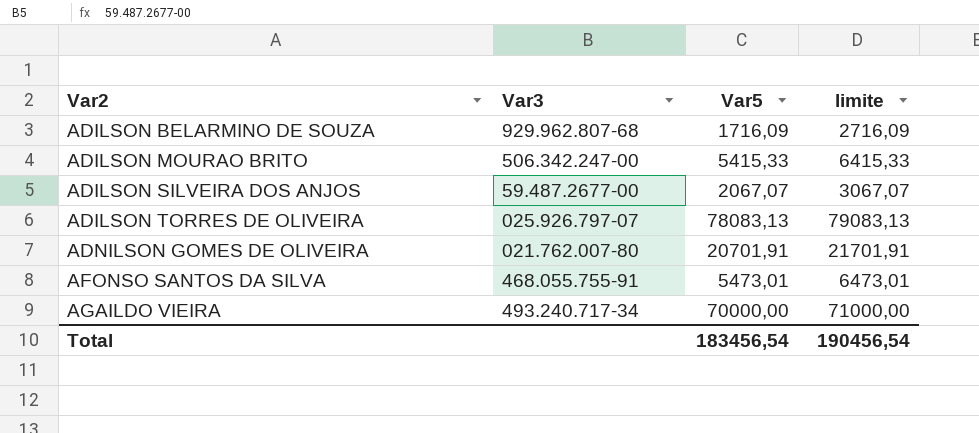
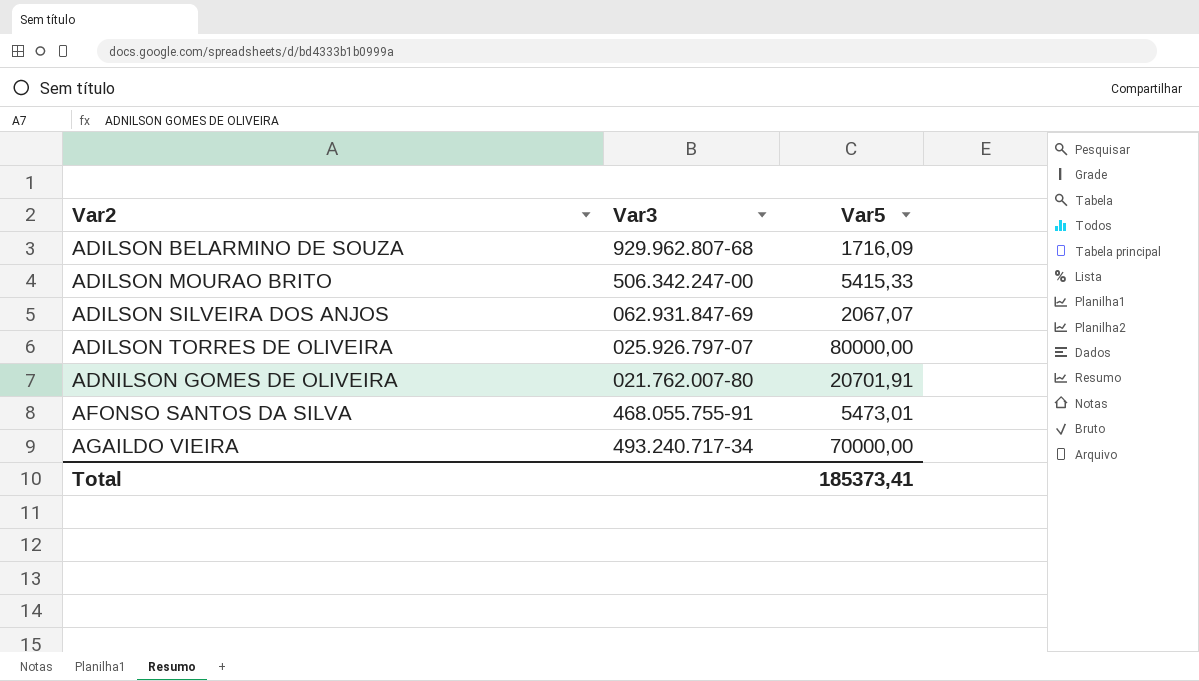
column limite | formula: [Var5] + 1000 -> none
ADILSON SILVEIRA DOS ANJOS | Var3: 59.487.2677-00 -> 062.931.847-69
ADILSON TORRES DE OLIVEIRA | Var5: 78083,13 -> 80000,00
Total | Var5: 183456,54 -> 185373,41

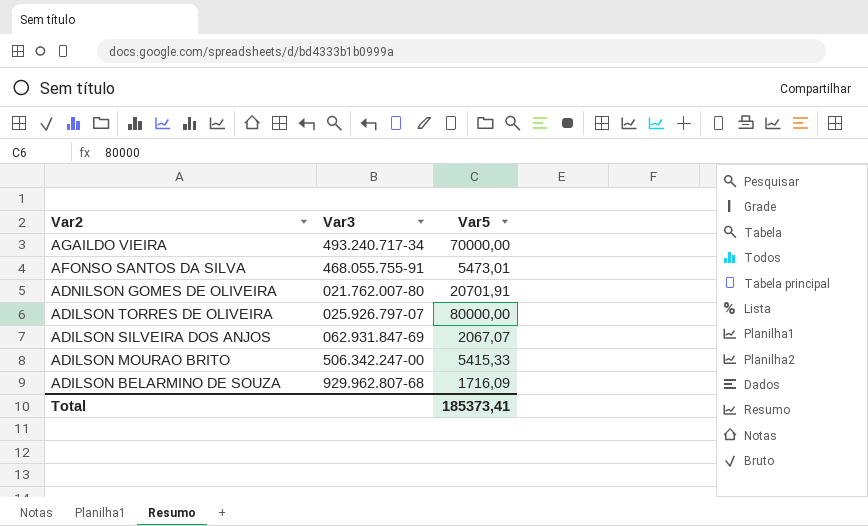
row order: Var2 ascending -> Var2 descending

